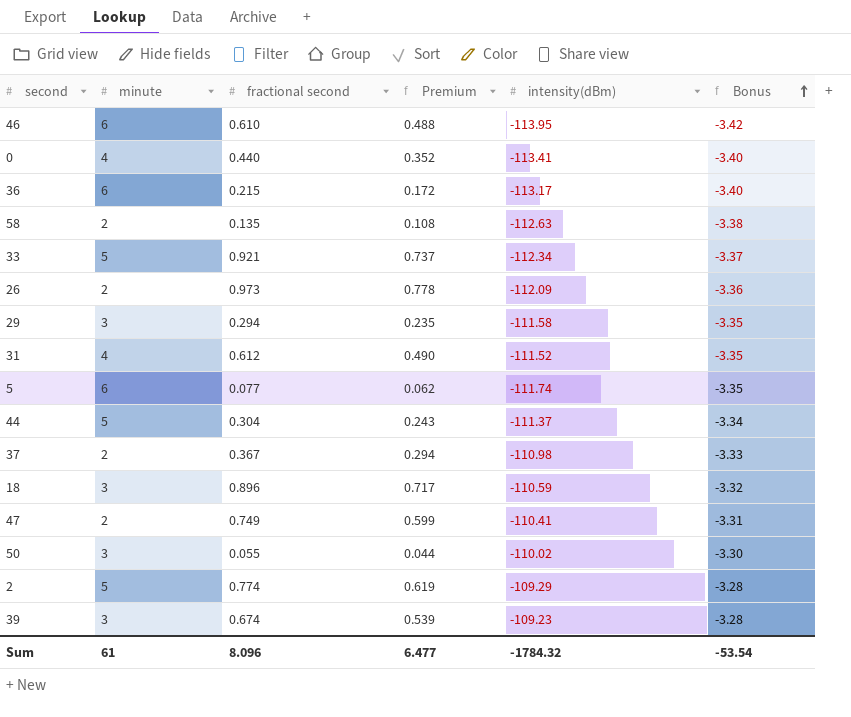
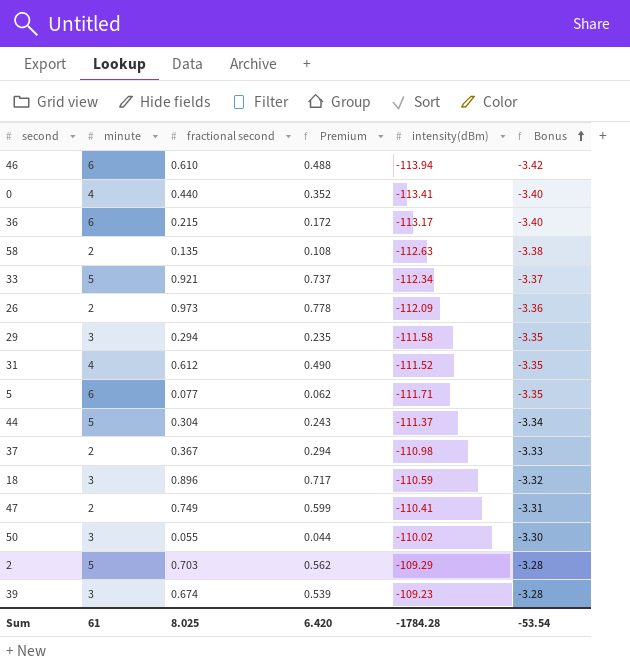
46 | intensity(dBm): -113.95 -> -113.94
5 | intensity(dBm): -111.74 -> -111.71
2 | fractional second: 0.774 -> 0.703
2 | Premium: 0.619 -> 0.562
Sum | fractional second: 8.096 -> 8.025
Sum | Premium: 6.477 -> 6.420
Sum | intensity(dBm): -1784.32 -> -1784.28

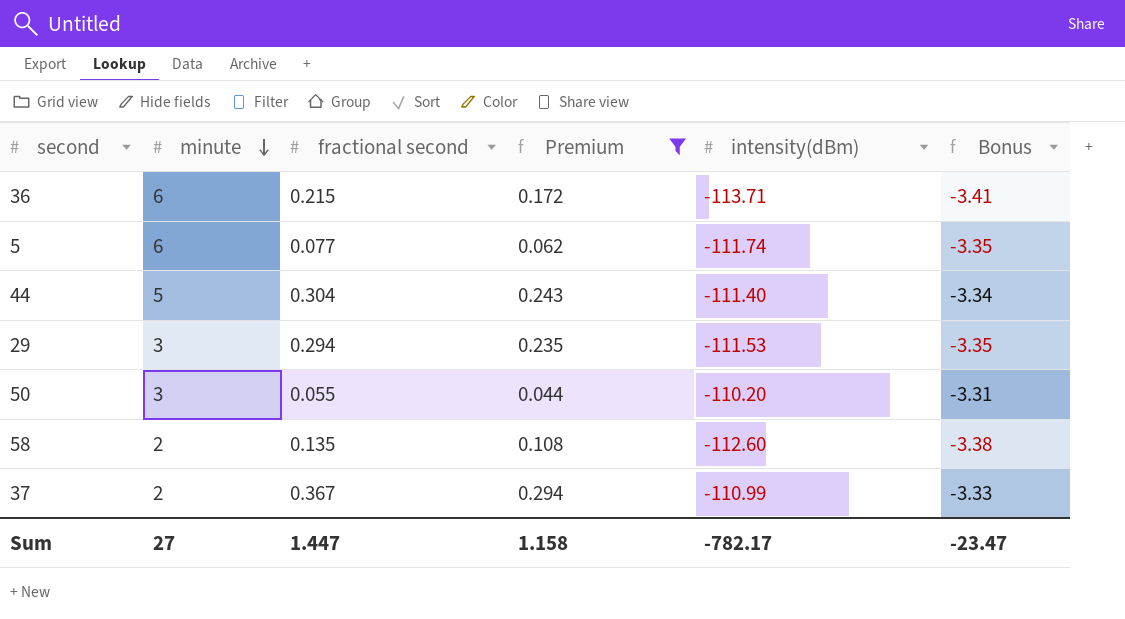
filter: none -> Premium <= 0.294
row order: Bonus ascending -> minute descending
36 | intensity(dBm): -113.17 -> -113.71
36 | Bonus: -3.40 -> -3.41
5 | intensity(dBm): -111.71 -> -111.74
44 | intensity(dBm): -111.37 -> -111.40
29 | intensity(dBm): -111.58 -> -111.53
50 | intensity(dBm): -110.02 -> -110.20
50 | Bonus: -3.30 -> -3.31
58 | intensity(dBm): -112.63 -> -112.60
37 | intensity(dBm): -110.98 -> -110.99
Sum | minute: 61 -> 27
Sum | fractional second: 8.025 -> 1.447
Sum | Premium: 6.420 -> 1.158
Sum | intensity(dBm): -1784.28 -> -782.17
Sum | Bonus: -53.54 -> -23.47

